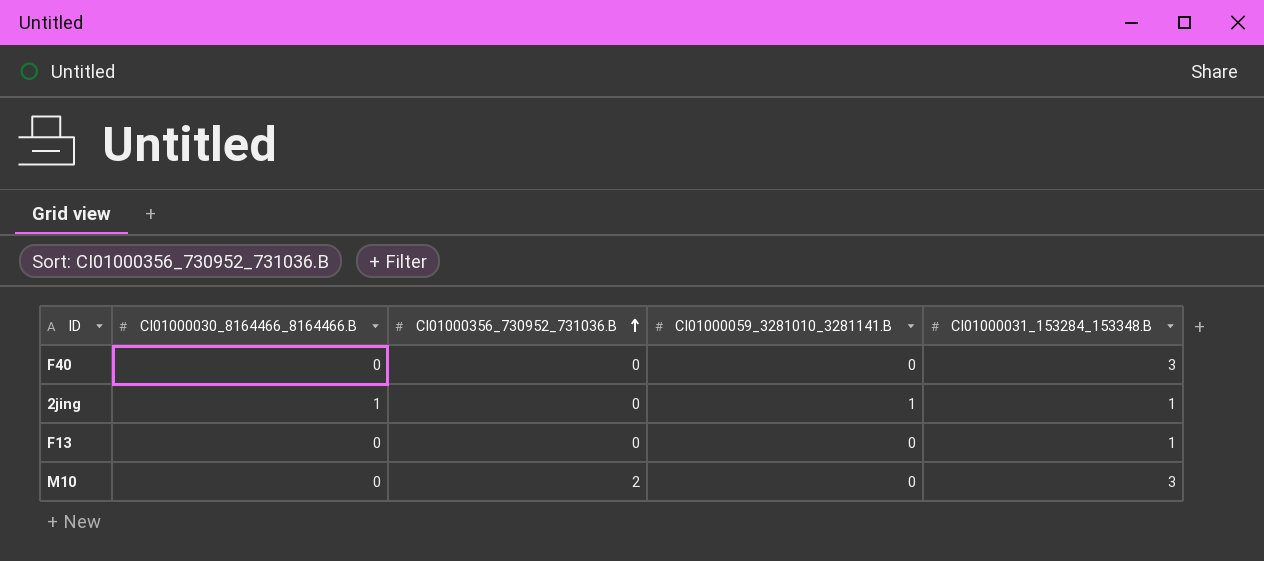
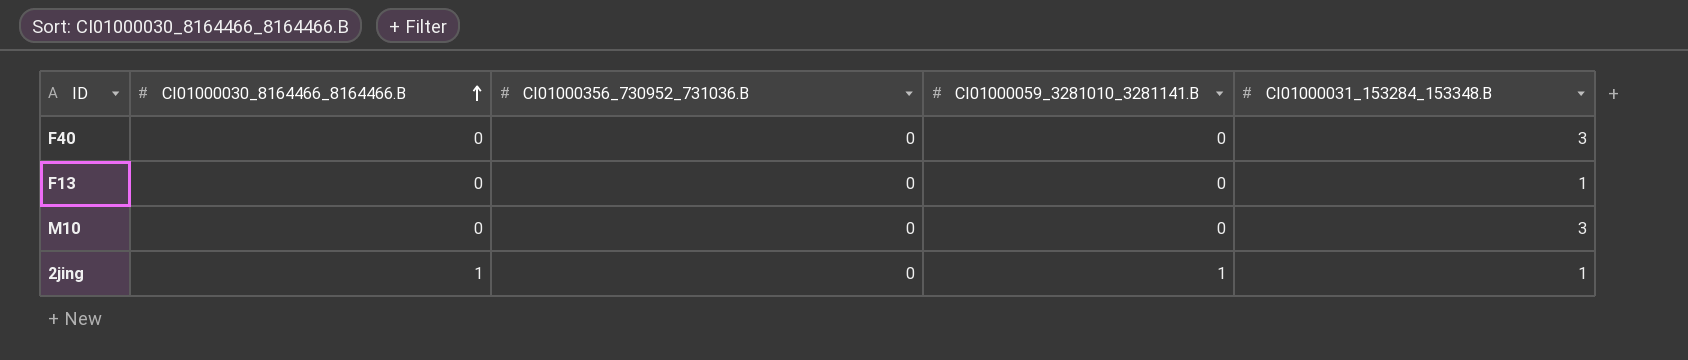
row order: CI01000356_730952_731036.B ascending -> CI01000030_8164466_8164466.B ascending
M10 | CI01000356_730952_731036.B: 2 -> 0

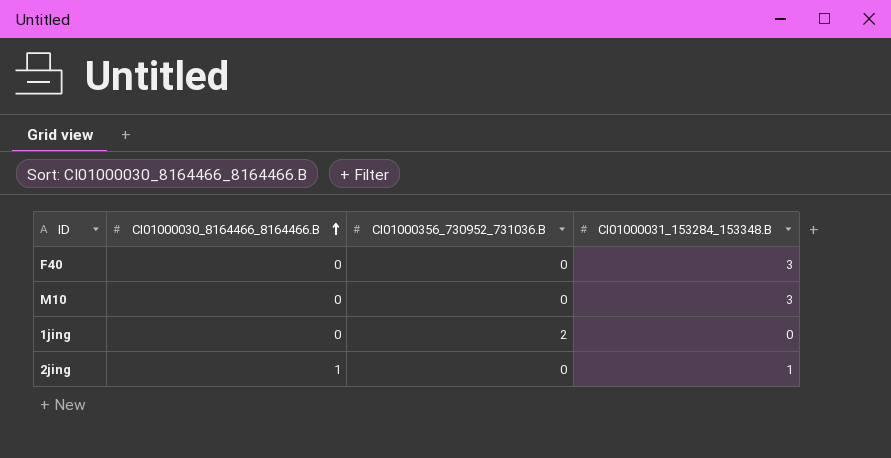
column CI01000059_3281010_3281141.B | position: 4 -> none
row F13: 0 | 0 | 0 | 1 -> none
row 1jing: none -> 0 | 2 | 0

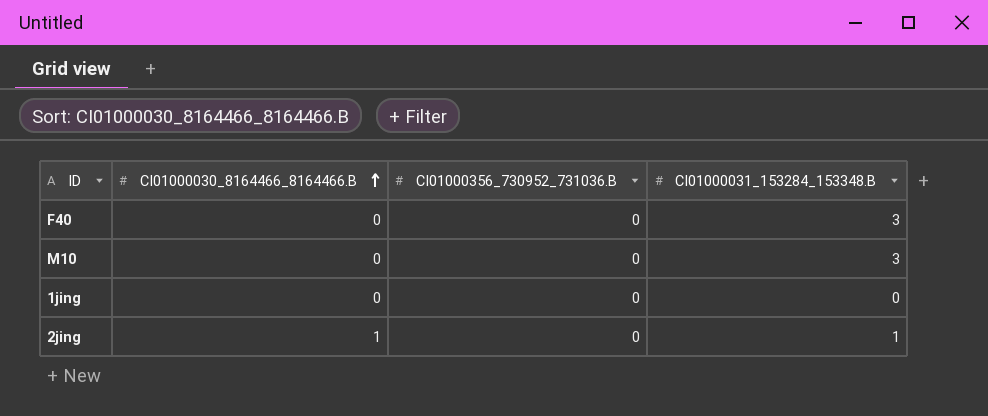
1jing | CI01000356_730952_731036.B: 2 -> 0

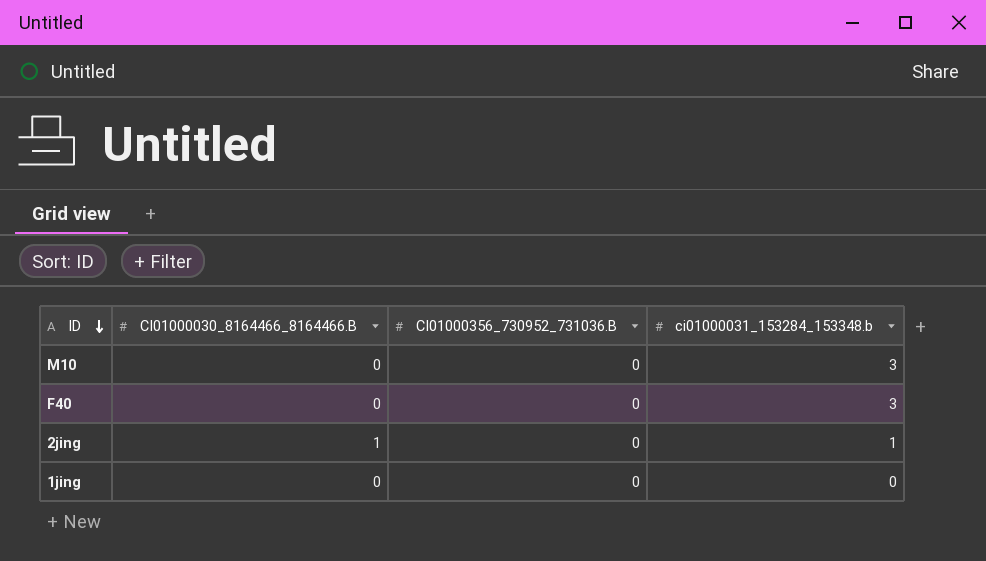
row order: CI01000030_8164466_8164466.B ascending -> ID descending
column name: CI01000031_153284_153348.B -> ci01000031_153284_153348.b

